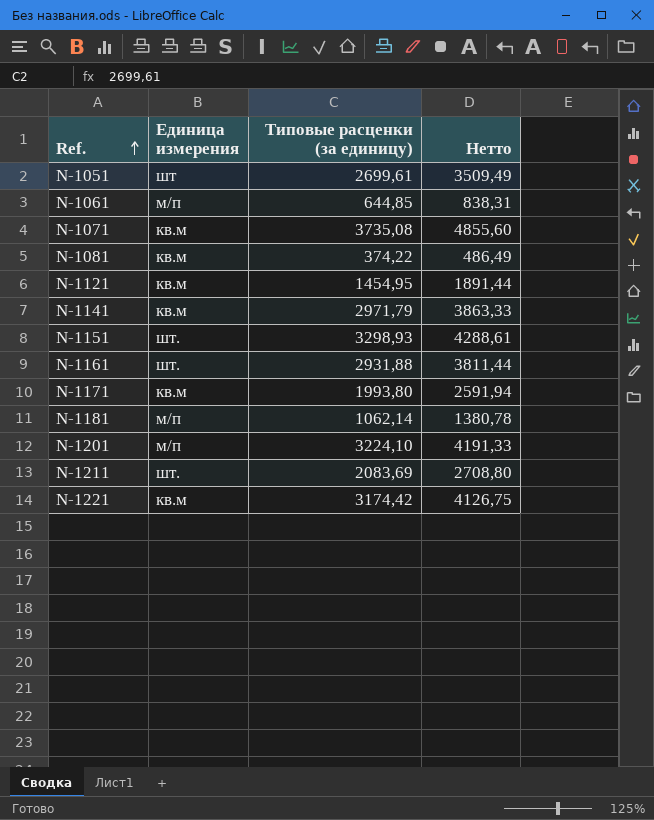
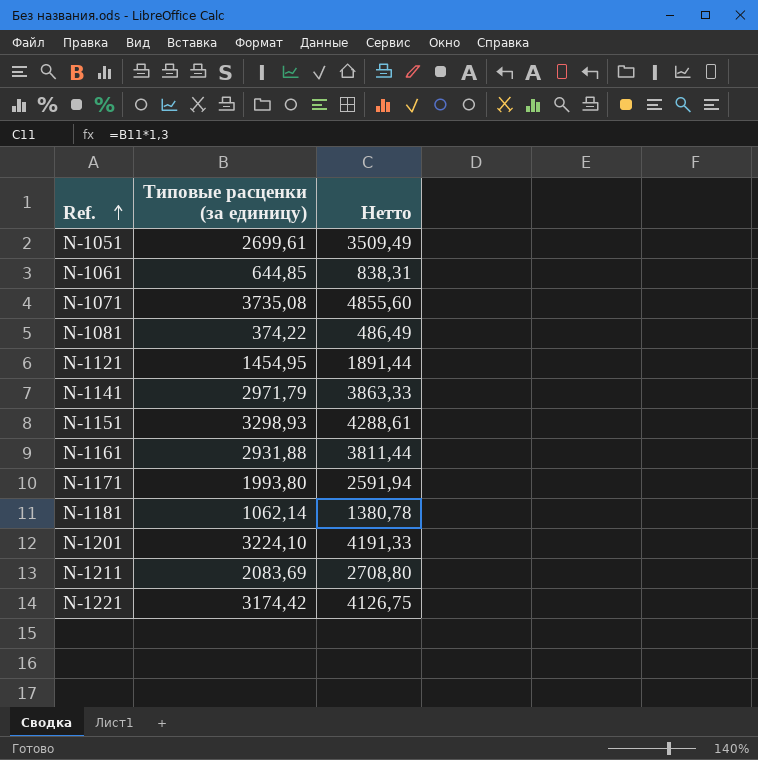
column Единица измерения | position: 2 -> none

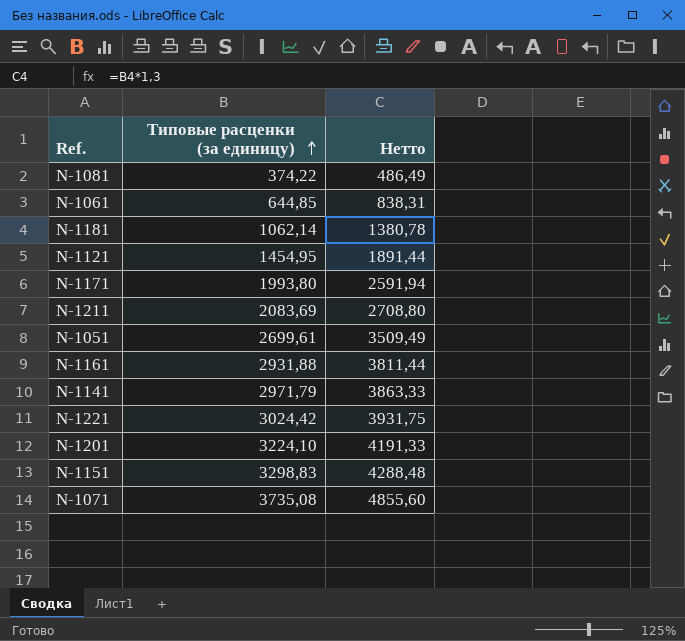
row order: Ref. ascending -> Типовые расценки (за единицу) ascending
N-1221 | Типовые расценки (за единицу): 3174,42 -> 3024,42
N-1221 | Нетто: 4126,75 -> 3931,75
N-1151 | Типовые расценки (за единицу): 3298,93 -> 3298,83
N-1151 | Нетто: 4288,61 -> 4288,48

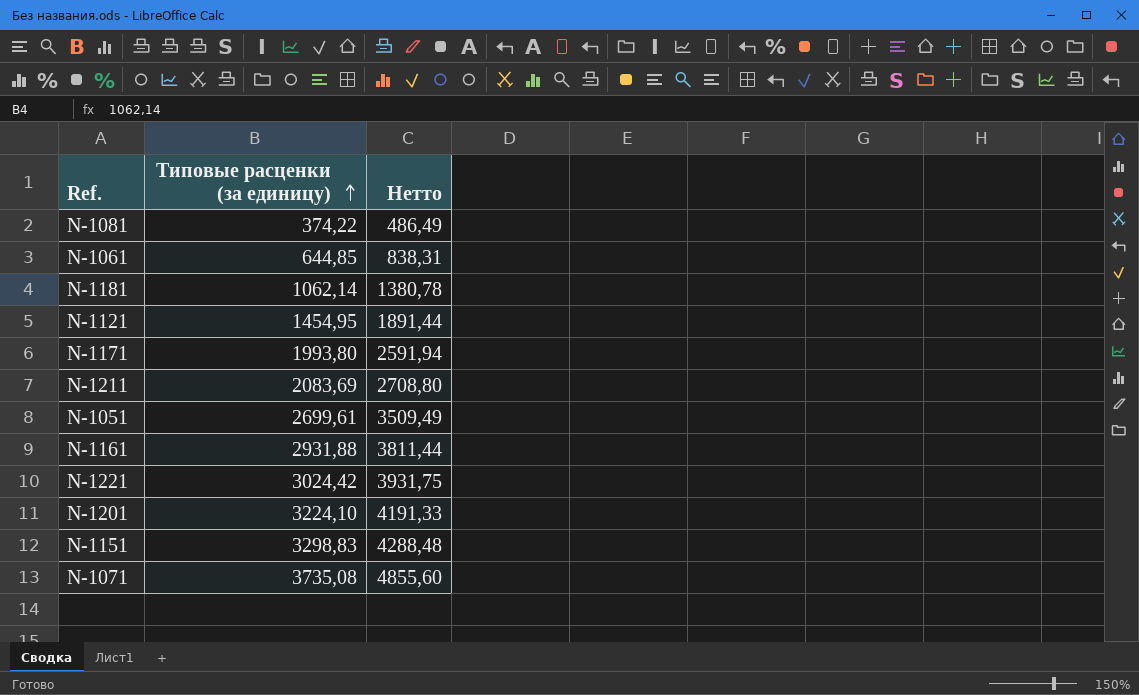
row N-1141: 2971,79 | 3863,33 -> none

